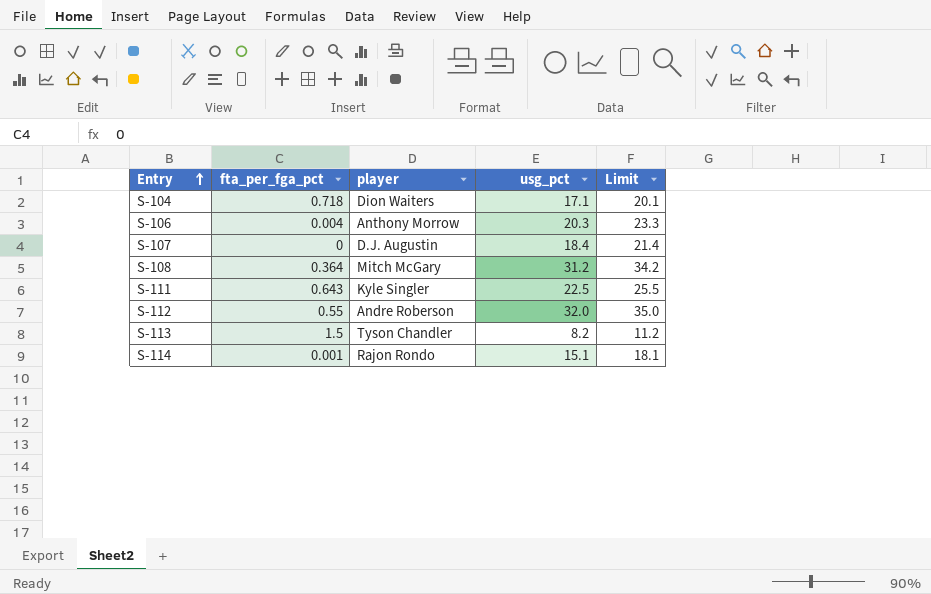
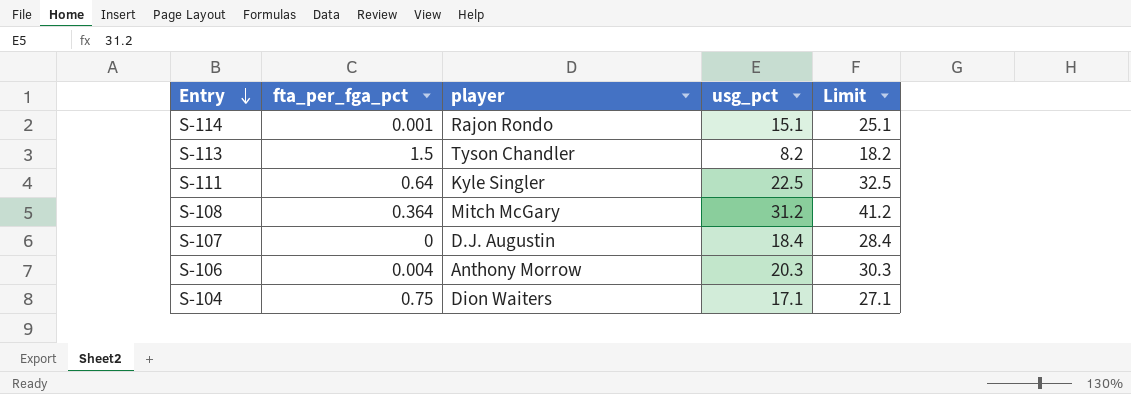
row order: Entry ascending -> Entry descending
column Limit | formula: [usg_pct] + 3 -> [usg_pct] + 10
row S-112: 0.55 | Andre Roberson | 32.0 | 35.0 -> none
S-111 | fta_per_fga_pct: 0.643 -> 0.64
S-104 | fta_per_fga_pct: 0.718 -> 0.75

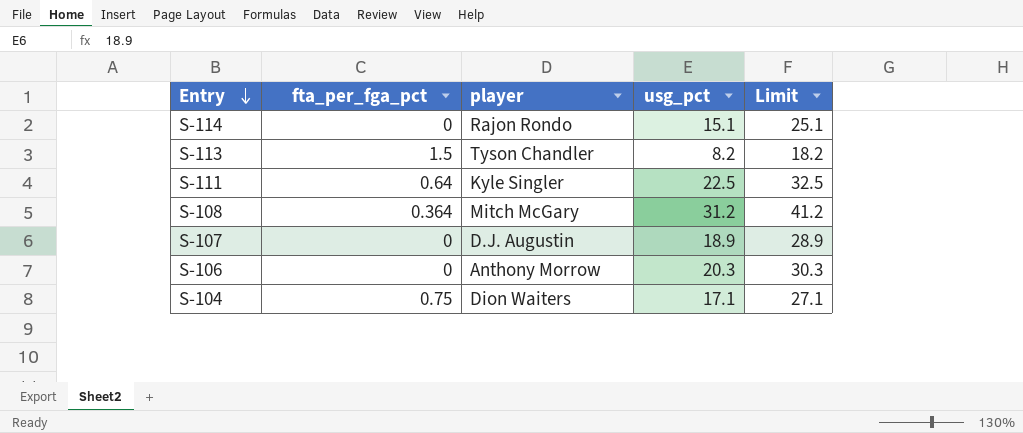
S-114 | fta_per_fga_pct: 0.001 -> 0
S-107 | usg_pct: 18.4 -> 18.9
S-107 | Limit: 28.4 -> 28.9
S-106 | fta_per_fga_pct: 0.004 -> 0

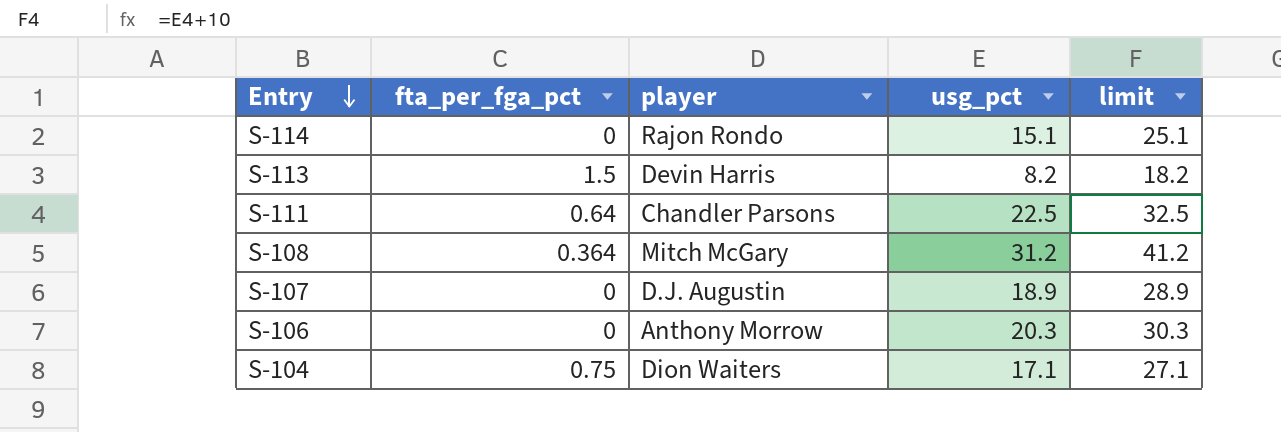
column name: Limit -> limit
S-113 | player: Tyson Chandler -> Devin Harris
S-111 | player: Kyle Singler -> Chandler Parsons

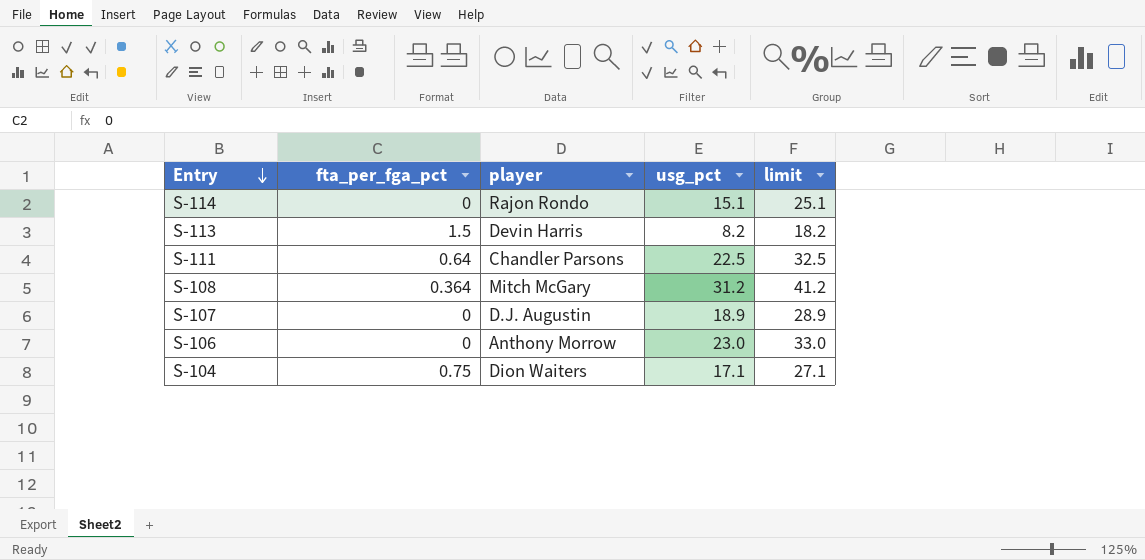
S-106 | usg_pct: 20.3 -> 23.0
S-106 | limit: 30.3 -> 33.0

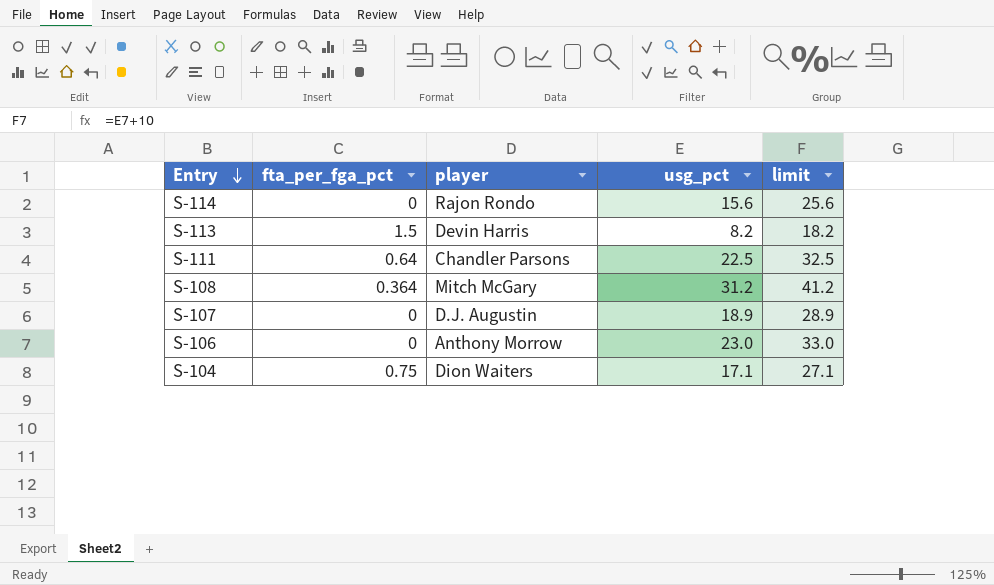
S-114 | usg_pct: 15.1 -> 15.6
S-114 | limit: 25.1 -> 25.6

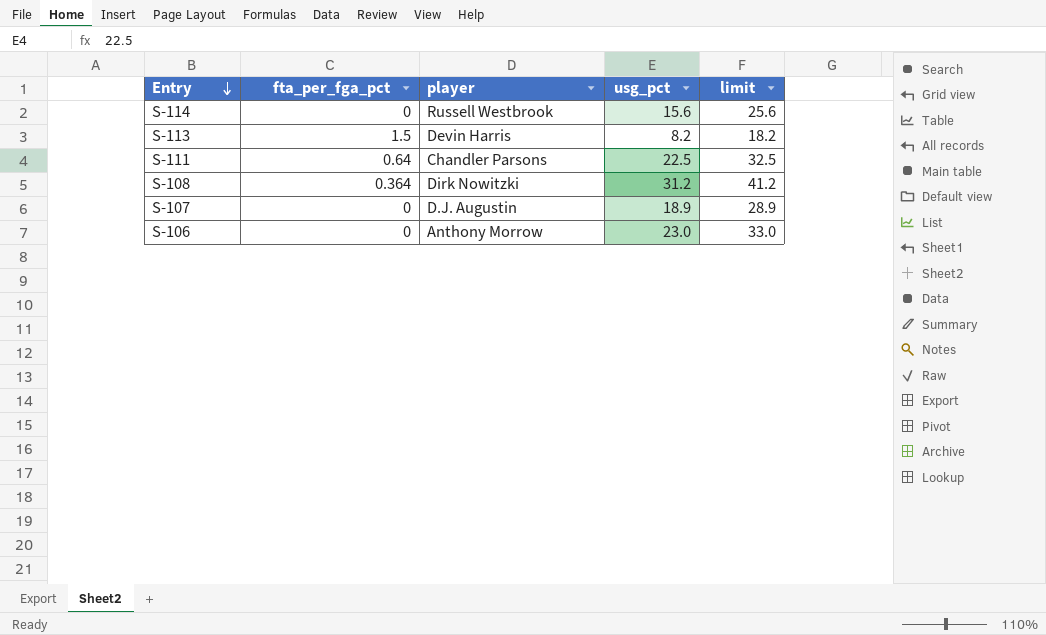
row S-104: 0.75 | Dion Waiters | 17.1 | 27.1 -> none
S-114 | player: Rajon Rondo -> Russell Westbrook
S-108 | player: Mitch McGary -> Dirk Nowitzki

